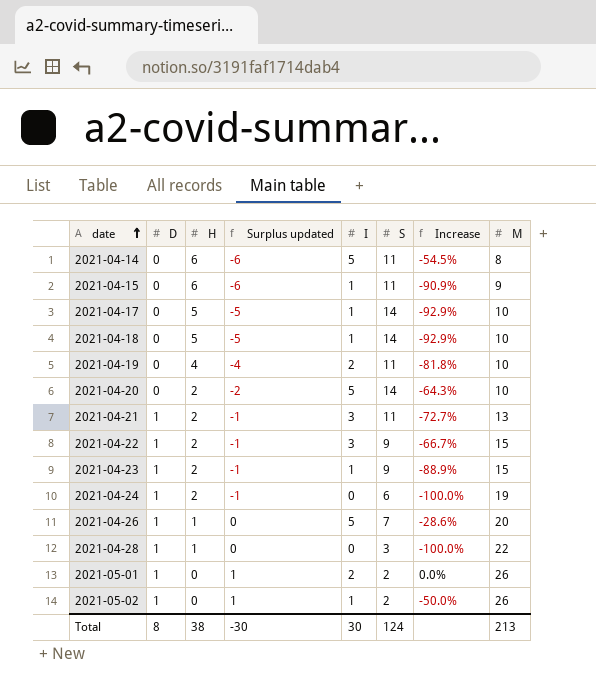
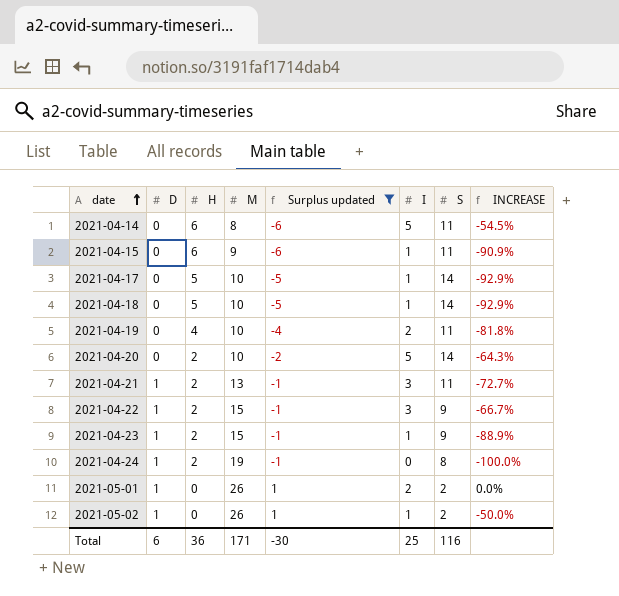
filter: none -> Surplus updated != 0
column M | position: 8 -> 4
column name: Increase -> INCREASE
2021-04-24 | S: 6 -> 8
Total | D: 8 -> 6
Total | H: 38 -> 36
Total | M: 213 -> 171
Total | I: 30 -> 25
Total | S: 124 -> 116

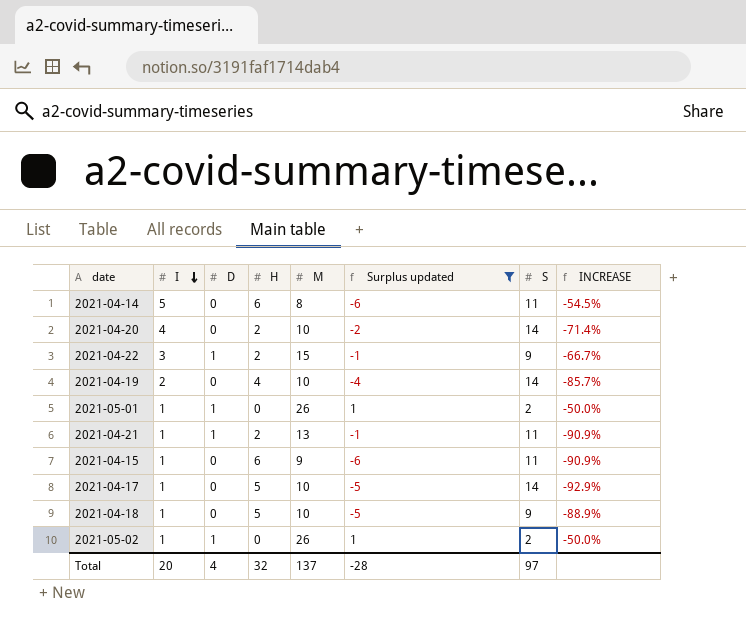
row order: date ascending -> I descending
column I | position: 6 -> 2
row 2021-04-23: 1 | 2 | 15 | -1 | 1 | 9 | -88.9% -> none
row 2021-04-24: 1 | 2 | 19 | -1 | 0 | 8 | -100.0% -> none
2021-04-20 | I: 5 -> 4
2021-04-20 | INCREASE: -64.3% -> -71.4%
2021-04-19 | S: 11 -> 14
2021-04-19 | INCREASE: -81.8% -> -85.7%
2021-05-01 | I: 2 -> 1
2021-05-01 | INCREASE: 0.0% -> -50.0%
2021-04-21 | I: 3 -> 1
2021-04-21 | INCREASE: -72.7% -> -90.9%
2021-04-18 | S: 14 -> 9
2021-04-18 | INCREASE: -92.9% -> -88.9%
Total | I: 25 -> 20
Total | D: 6 -> 4
Total | H: 36 -> 32
Total | M: 171 -> 137
Total | Surplus updated: -30 -> -28
Total | S: 116 -> 97

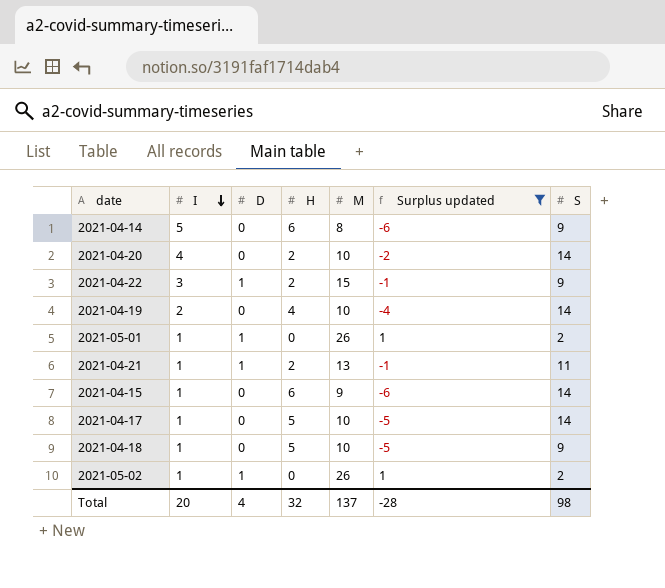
column INCREASE | formula: ([I] - [S]) / [S] -> none
2021-04-14 | S: 11 -> 9
2021-04-15 | S: 11 -> 14
Total | S: 97 -> 98

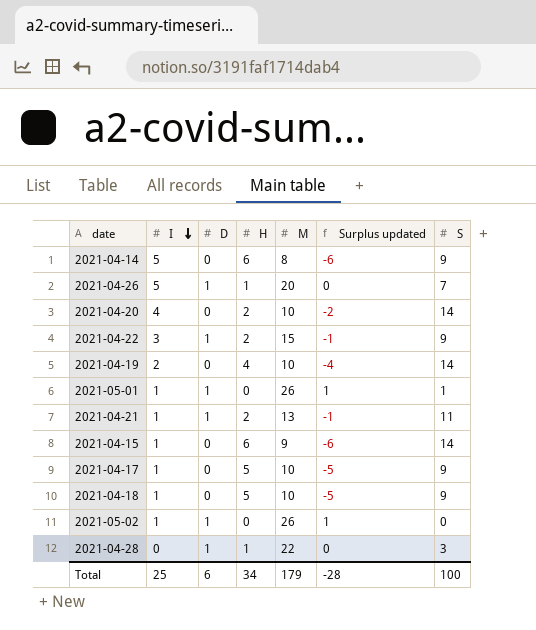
filter: Surplus updated != 0 -> none
2021-05-01 | S: 2 -> 1
2021-04-17 | S: 14 -> 9
2021-05-02 | S: 2 -> 0
Total | I: 20 -> 25
Total | D: 4 -> 6
Total | H: 32 -> 34
Total | M: 137 -> 179
Total | S: 98 -> 100

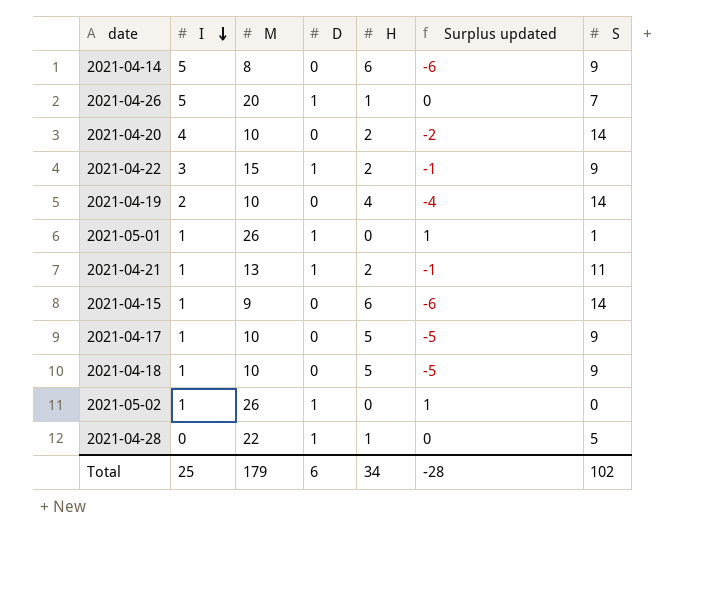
column M | position: 5 -> 3
2021-04-28 | S: 3 -> 5
Total | S: 100 -> 102

